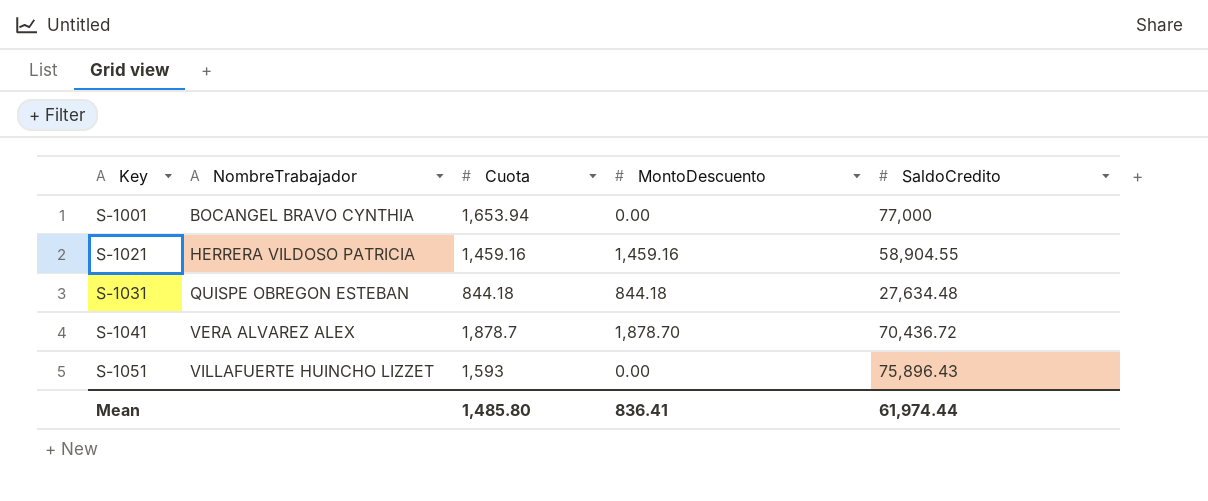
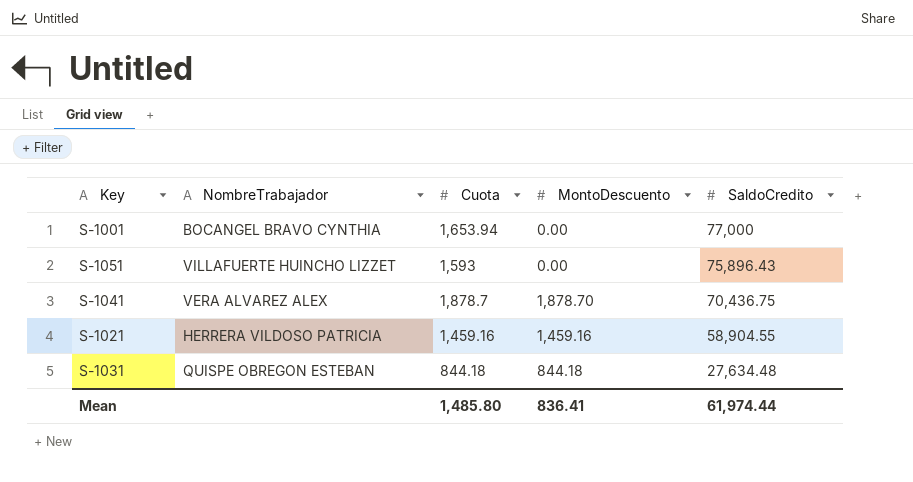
row order: Key ascending -> SaldoCredito descending
S-1041 | SaldoCredito: 70,436.72 -> 70,436.75

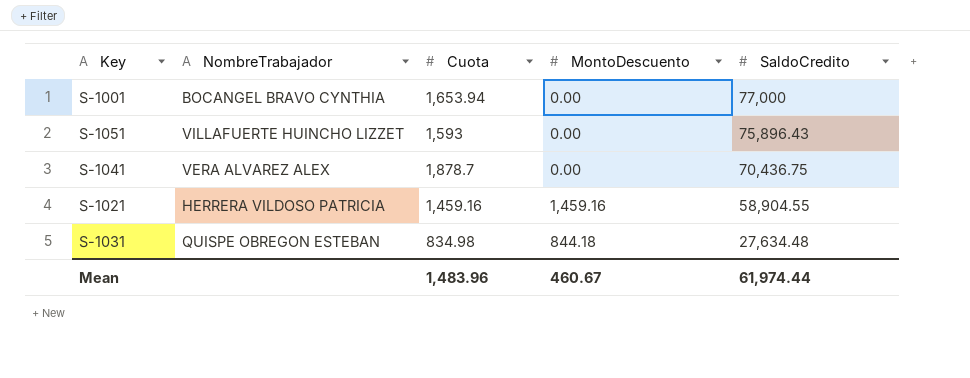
S-1041 | MontoDescuento: 1,878.70 -> 0.00
S-1031 | Cuota: 844.18 -> 834.98
Mean | Cuota: 1,485.80 -> 1,483.96
Mean | MontoDescuento: 836.41 -> 460.67

